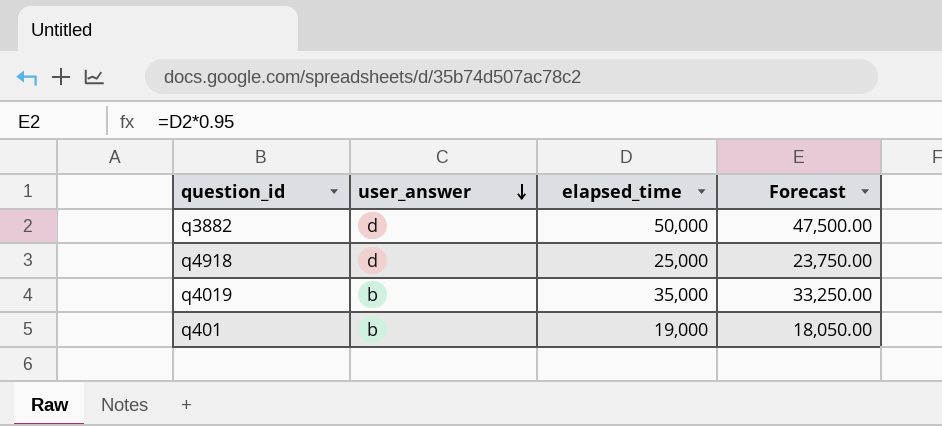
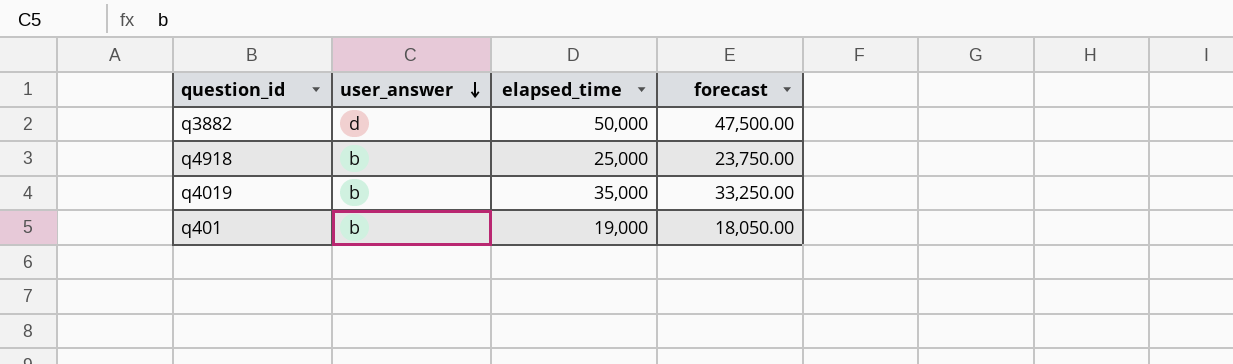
column name: Forecast -> forecast
q4918 | user_answer: d -> b

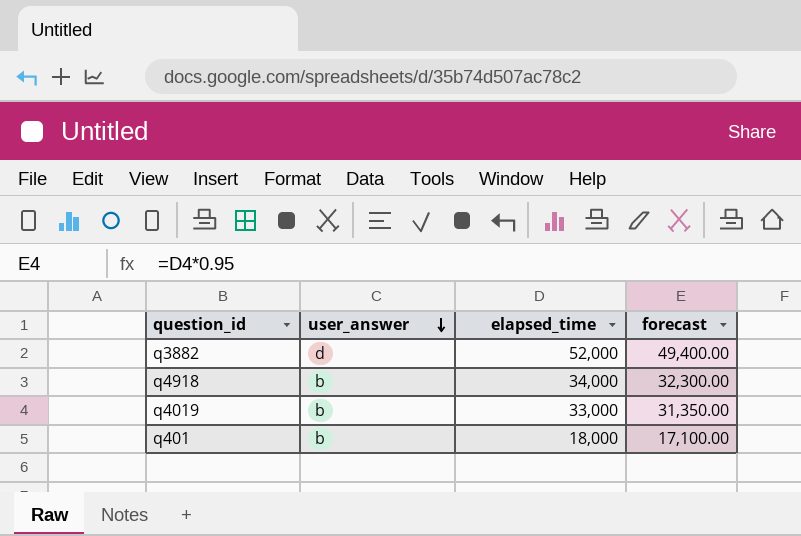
q3882 | elapsed_time: 50,000 -> 52,000
q3882 | forecast: 47,500.00 -> 49,400.00
q4918 | elapsed_time: 25,000 -> 34,000
q4918 | forecast: 23,750.00 -> 32,300.00
q4019 | elapsed_time: 35,000 -> 33,000
q4019 | forecast: 33,250.00 -> 31,350.00
q401 | elapsed_time: 19,000 -> 18,000
q401 | forecast: 18,050.00 -> 17,100.00

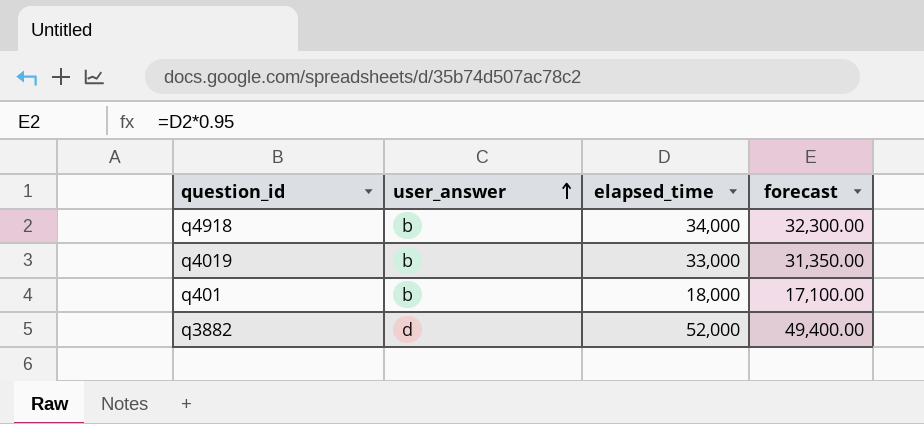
row order: user_answer descending -> user_answer ascending

